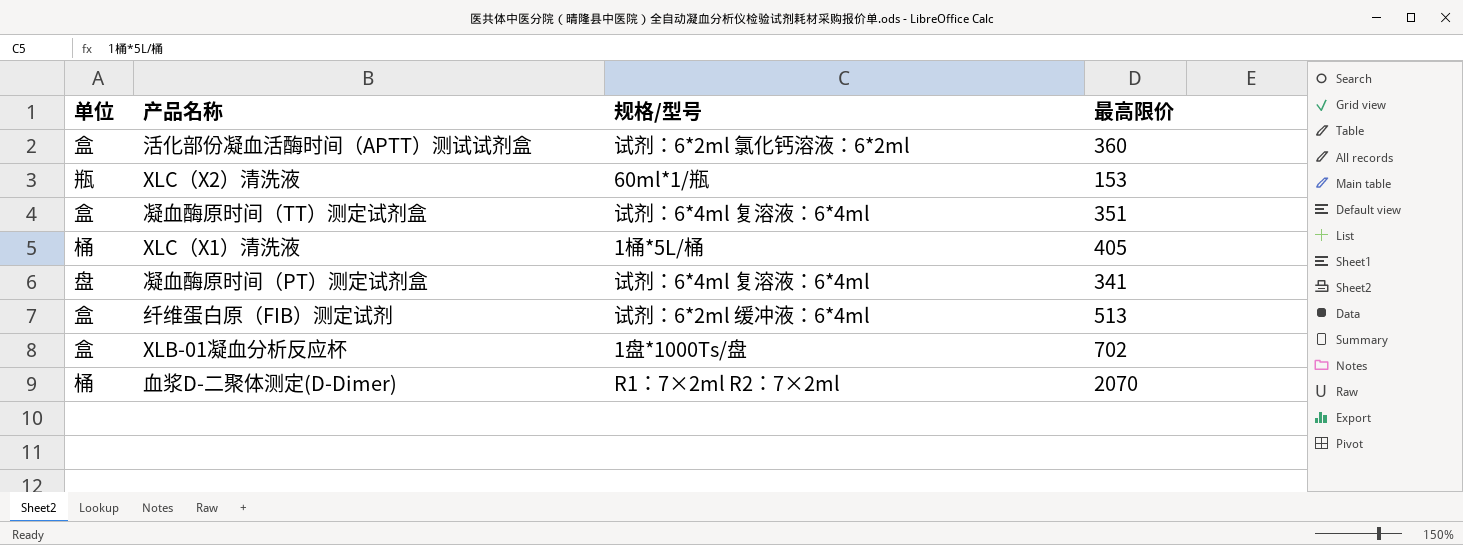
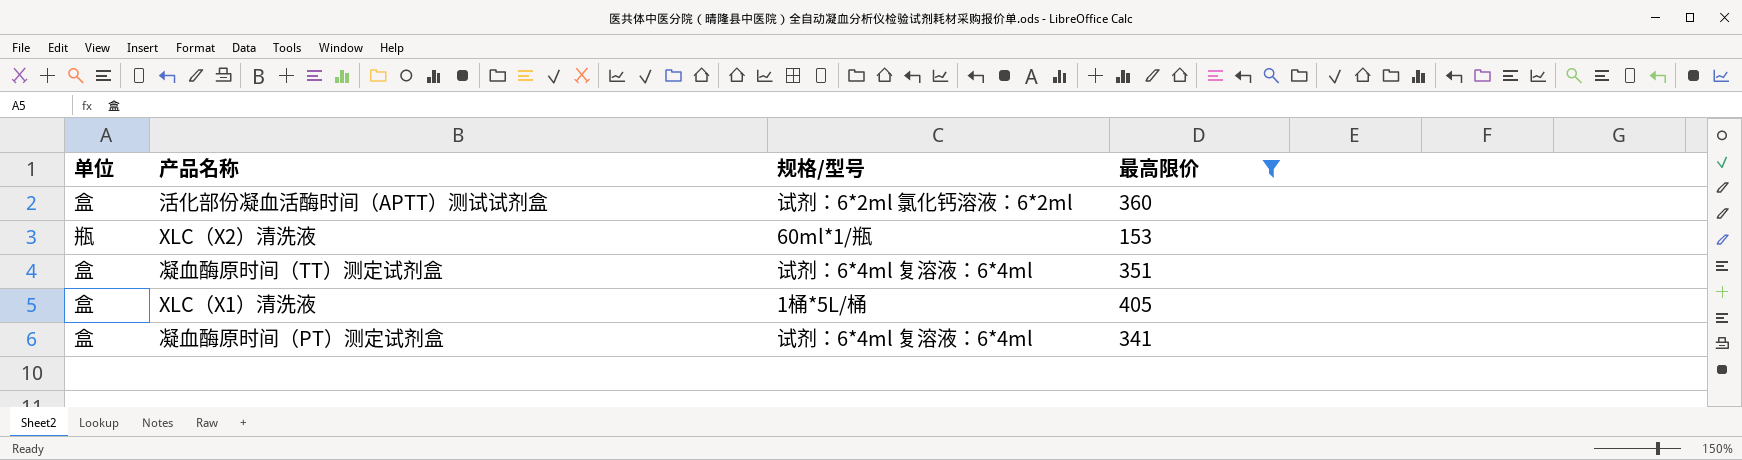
filter: none -> 最高限价 <= 405
XLC（X1）清洗液 | 单位: 桶 -> 盒
凝血酶原时间（PT）测定试剂盒 | 单位: 盘 -> 盒

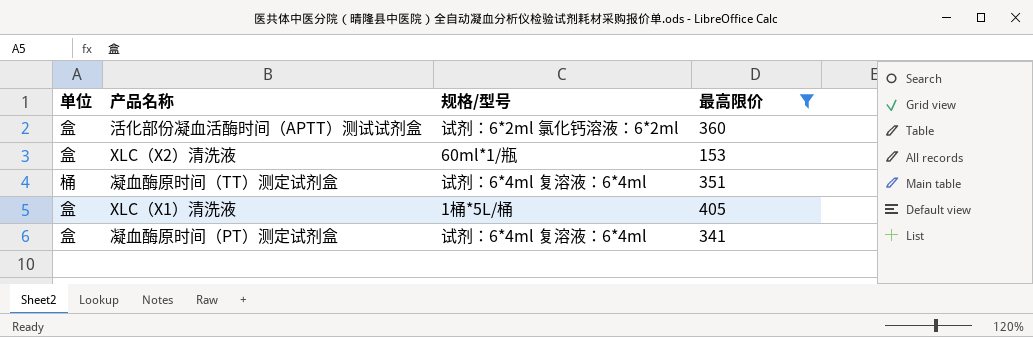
XLC（X2）清洗液 | 单位: 瓶 -> 盒
凝血酶原时间（TT）测定试剂盒 | 单位: 盒 -> 桶

